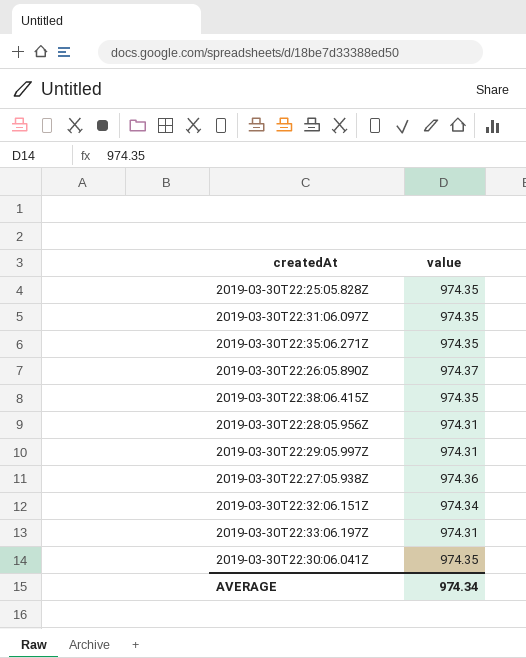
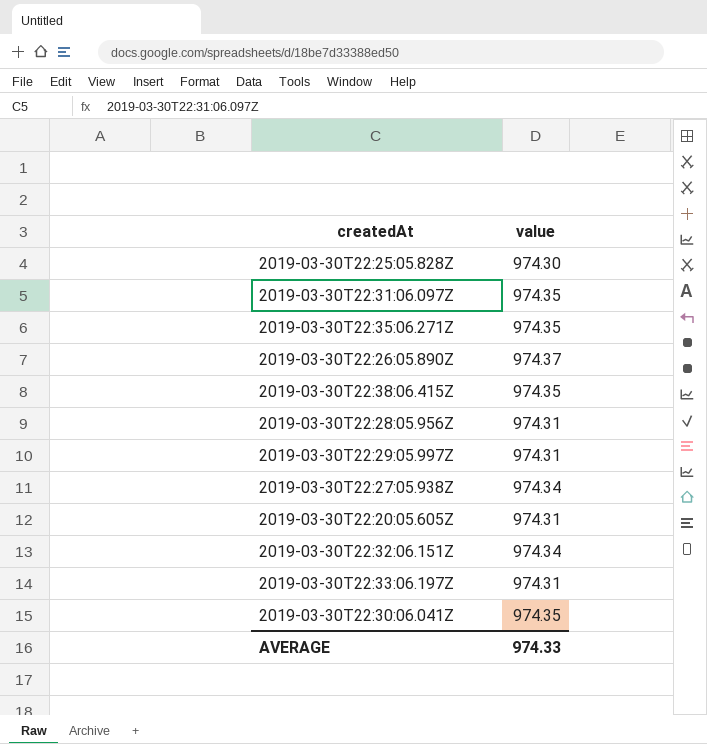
2019-03-30T22:25:05.828Z | value: 974.35 -> 974.30
2019-03-30T22:27:05.938Z | value: 974.36 -> 974.34
row 2019-03-30T22:20:05.605Z: none -> 974.31
AVERAGE | value: 974.34 -> 974.33

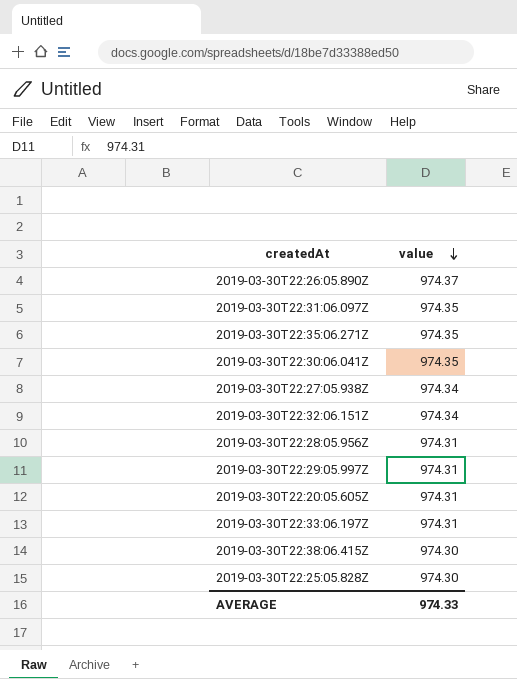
row order: none -> value descending
2019-03-30T22:38:06.415Z | value: 974.35 -> 974.30

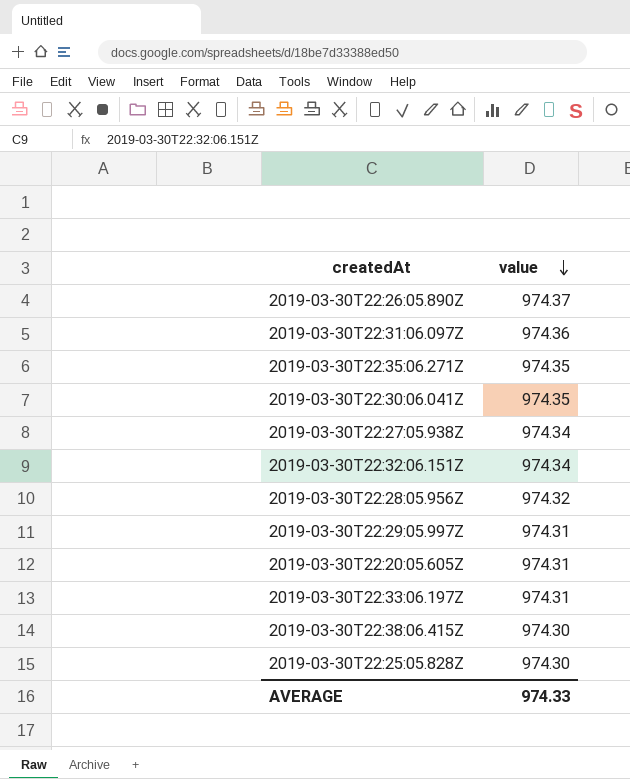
2019-03-30T22:31:06.097Z | value: 974.35 -> 974.36
2019-03-30T22:28:05.956Z | value: 974.31 -> 974.32

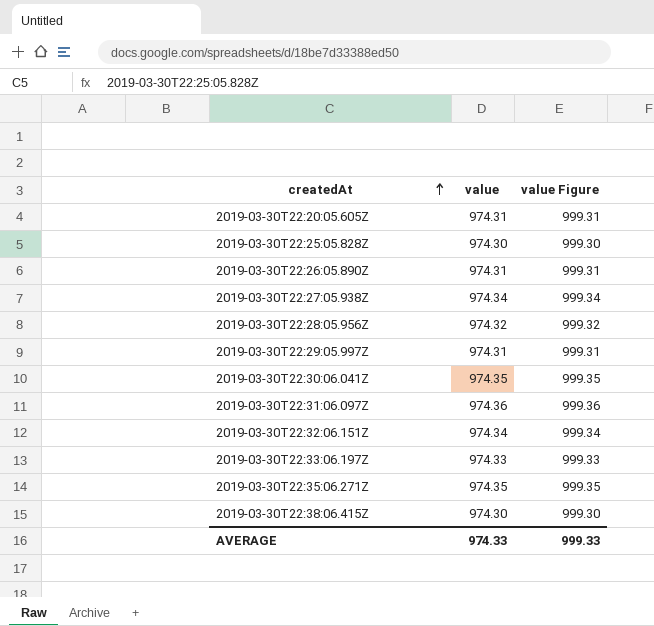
row order: value descending -> createdAt ascending
column value Figure | formula: none -> [value] + 25
2019-03-30T22:26:05.890Z | value: 974.37 -> 974.31
2019-03-30T22:33:06.197Z | value: 974.31 -> 974.33

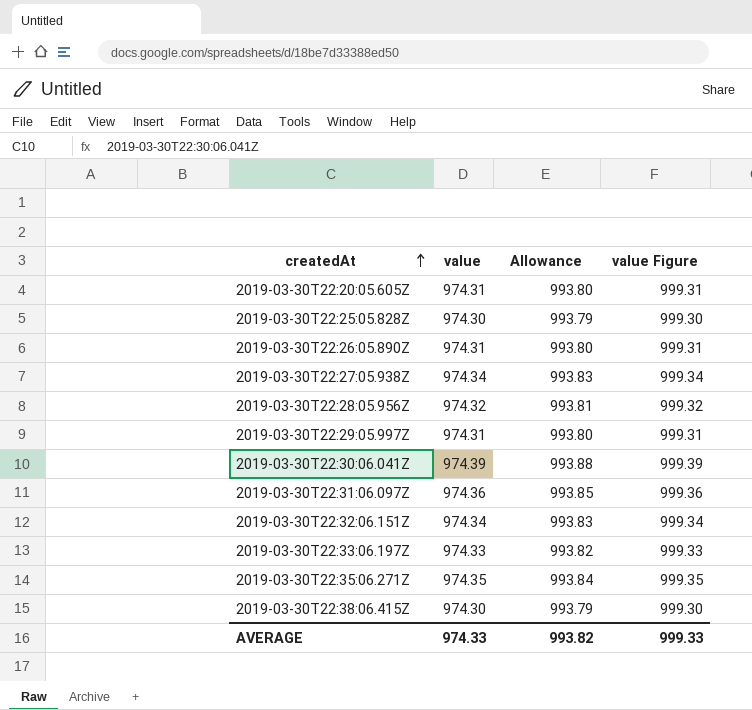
column Allowance | formula: none -> [value] * 1.02
2019-03-30T22:30:06.041Z | value: 974.35 -> 974.39
2019-03-30T22:30:06.041Z | value Figure: 999.35 -> 999.39

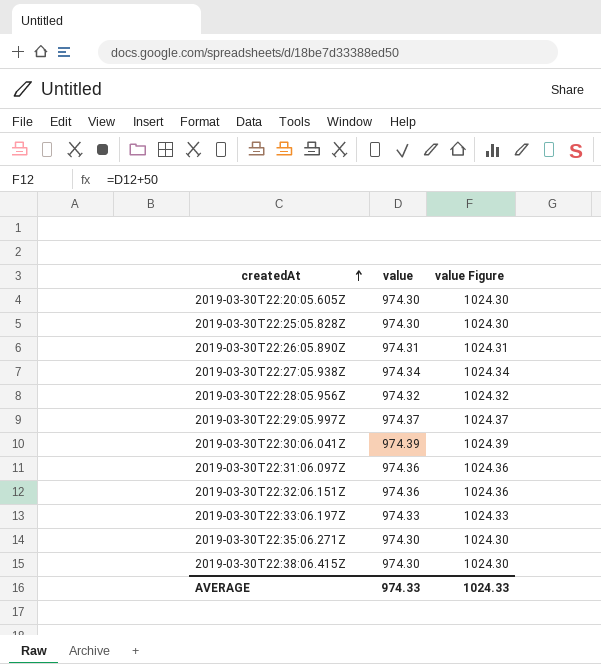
column Allowance | formula: [value] * 1.02 -> none
column value Figure | formula: [value] + 25 -> [value] + 50
2019-03-30T22:20:05.605Z | value: 974.31 -> 974.30
2019-03-30T22:29:05.997Z | value: 974.31 -> 974.37
2019-03-30T22:32:06.151Z | value: 974.34 -> 974.36
2019-03-30T22:35:06.271Z | value: 974.35 -> 974.30
AVERAGE | value Figure: 999.33 -> 1024.33

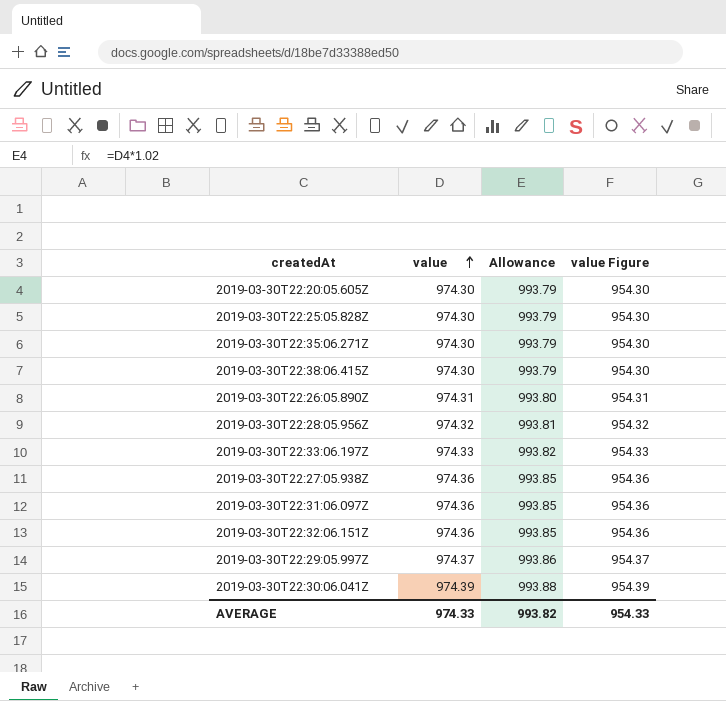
row order: createdAt ascending -> value ascending
column Allowance | formula: none -> [value] * 1.02
column value Figure | formula: [value] + 50 -> [value] - 20
2019-03-30T22:27:05.938Z | value: 974.34 -> 974.36
AVERAGE | value Figure: 1024.33 -> 954.33

